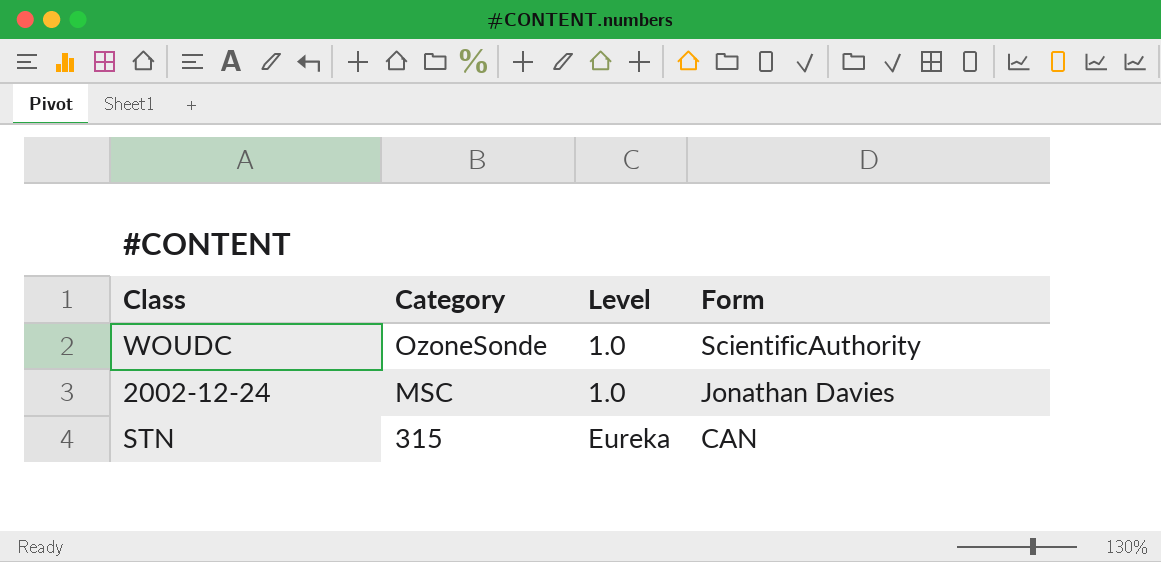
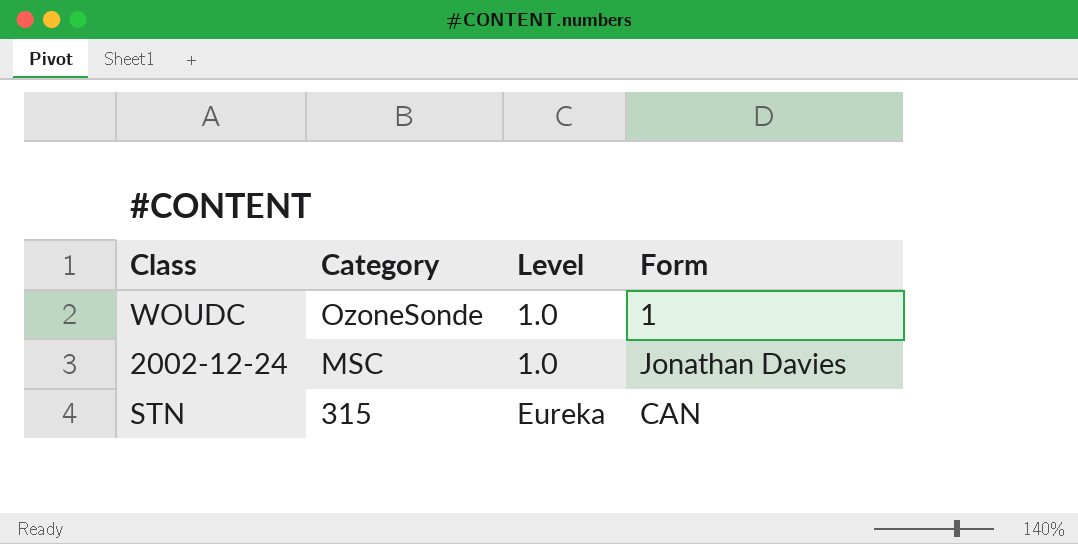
WOUDC | Form: ScientificAuthority -> 1

